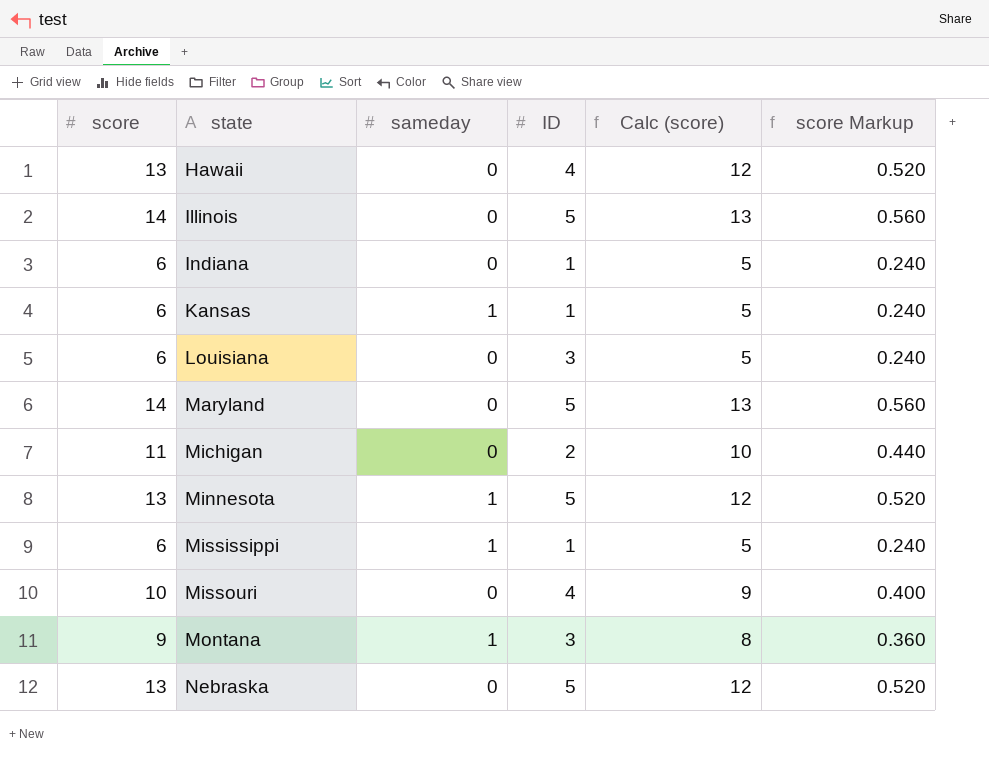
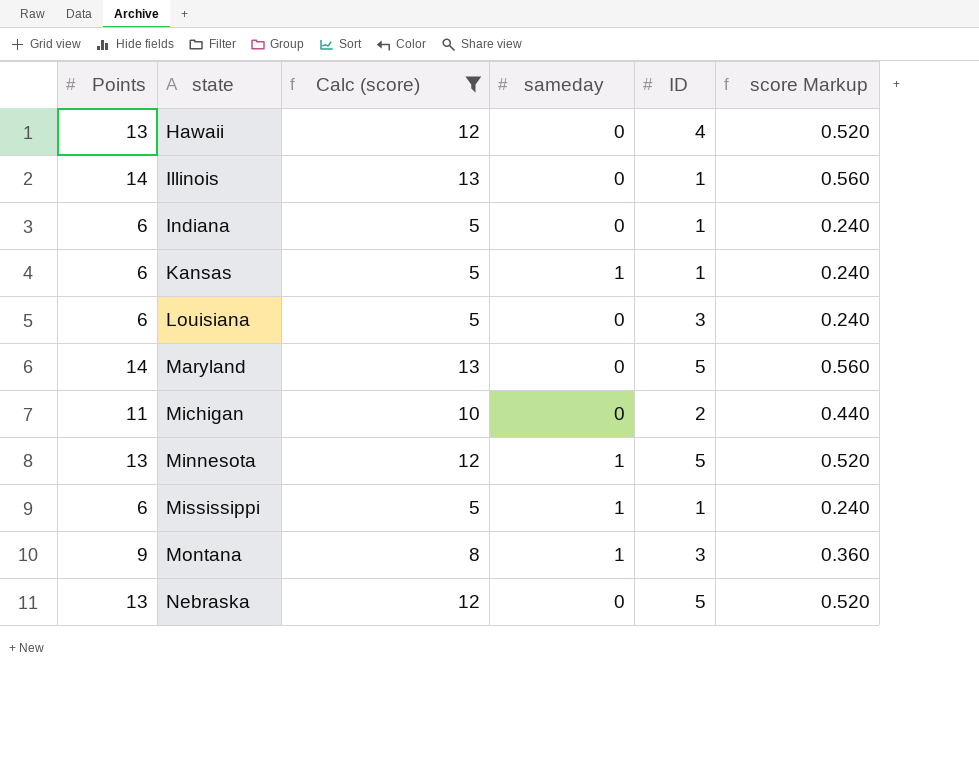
filter: none -> Calc (score) != 9
column name: score -> Points
column Calc (score) | position: 5 -> 3
Illinois | ID: 5 -> 1

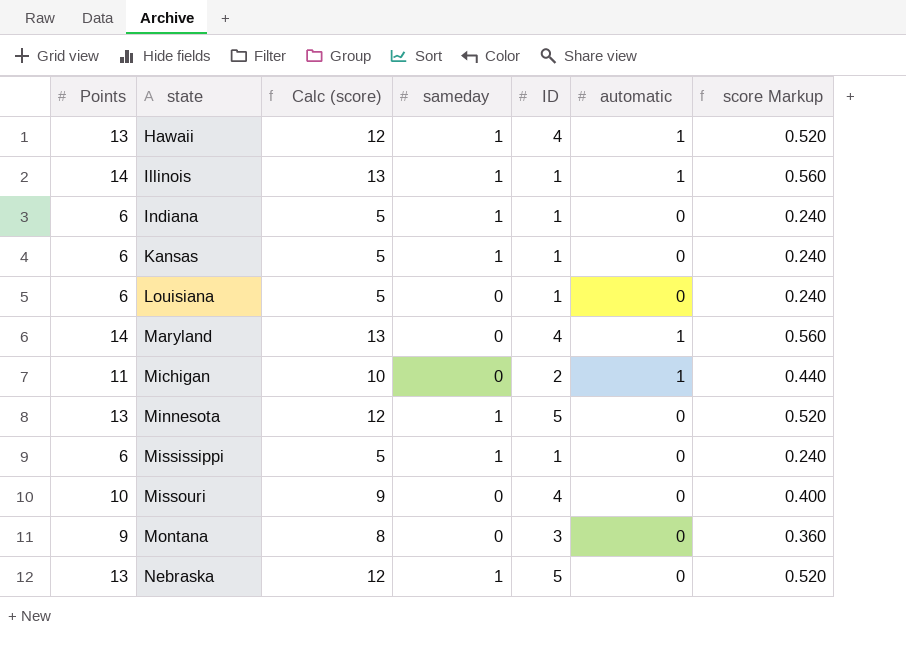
filter: Calc (score) != 9 -> none
column automatic | position: none -> 6
Hawaii | sameday: 0 -> 1
Illinois | sameday: 0 -> 1
Indiana | sameday: 0 -> 1
Louisiana | ID: 3 -> 1
Maryland | ID: 5 -> 4
Montana | sameday: 1 -> 0
Nebraska | sameday: 0 -> 1

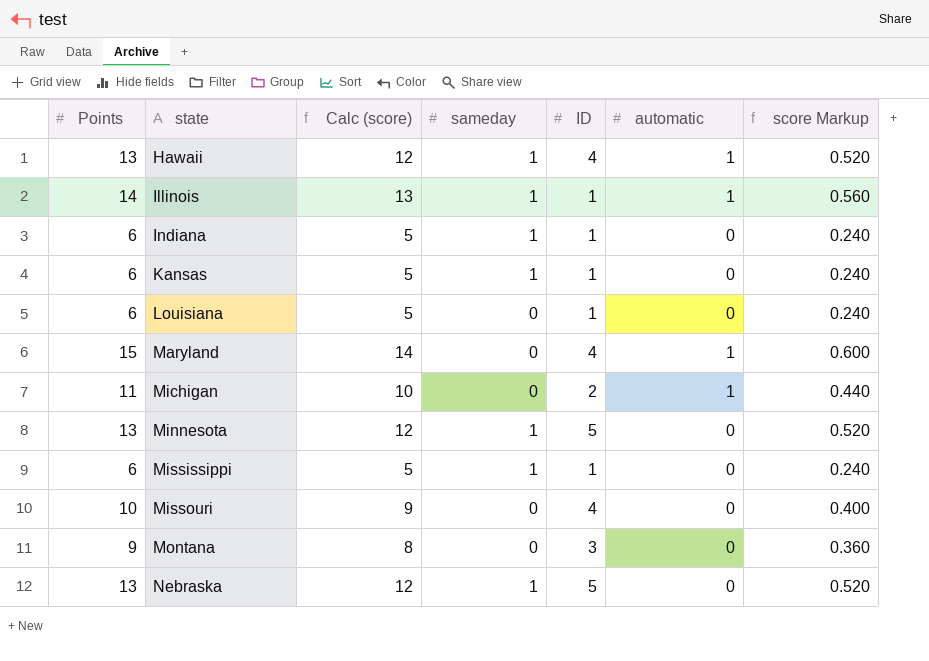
Maryland | Points: 14 -> 15
Maryland | Calc (score): 13 -> 14
Maryland | score Markup: 0.560 -> 0.600

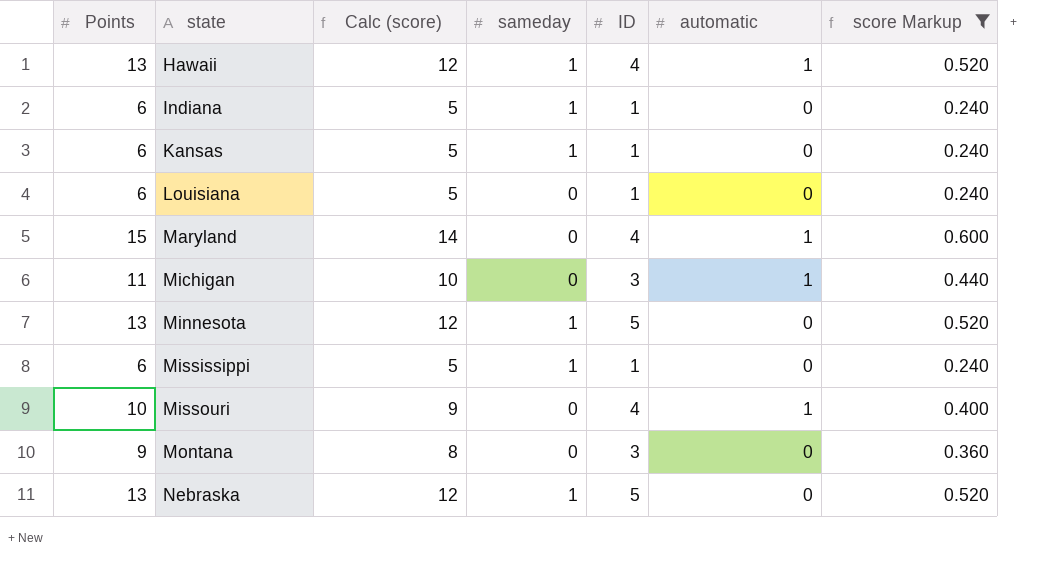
filter: none -> score Markup != 0.560
Michigan | ID: 2 -> 3
Missouri | automatic: 0 -> 1

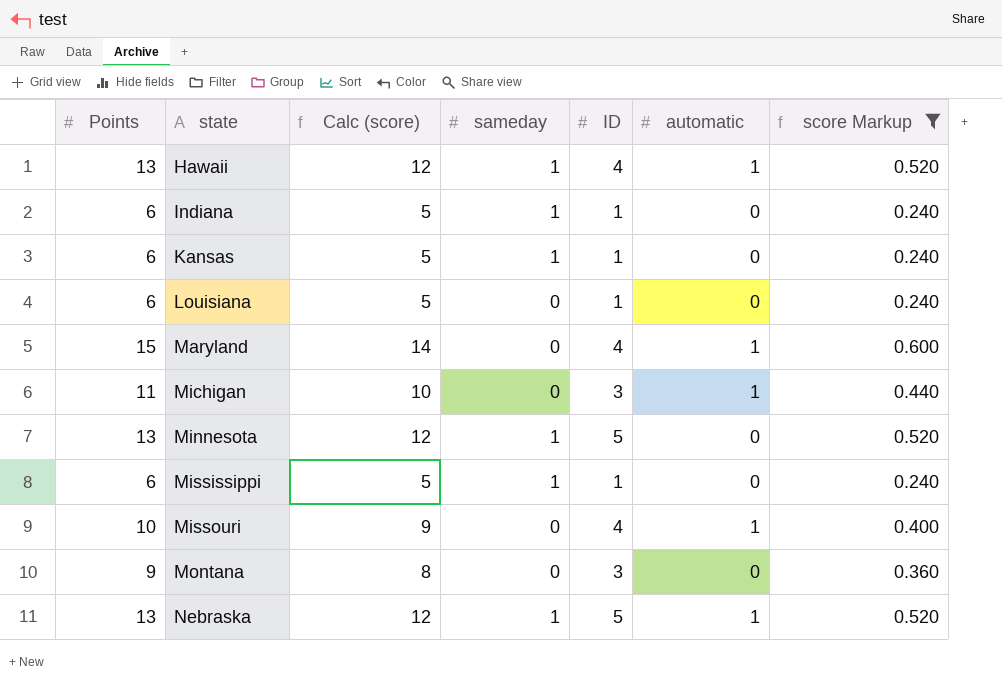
Nebraska | automatic: 0 -> 1

